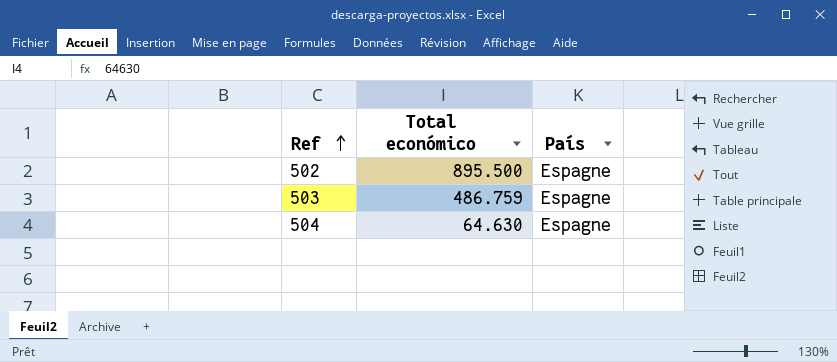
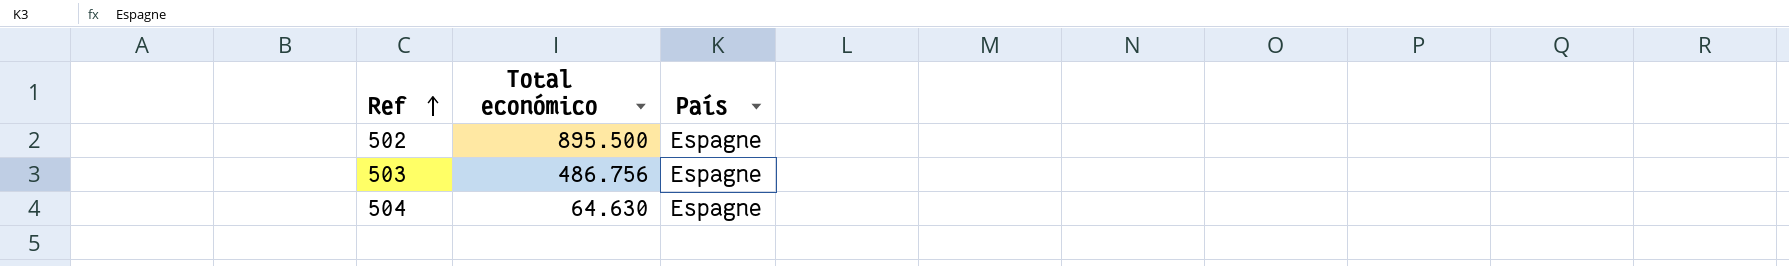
503 | Total económico: 486.759 -> 486.756

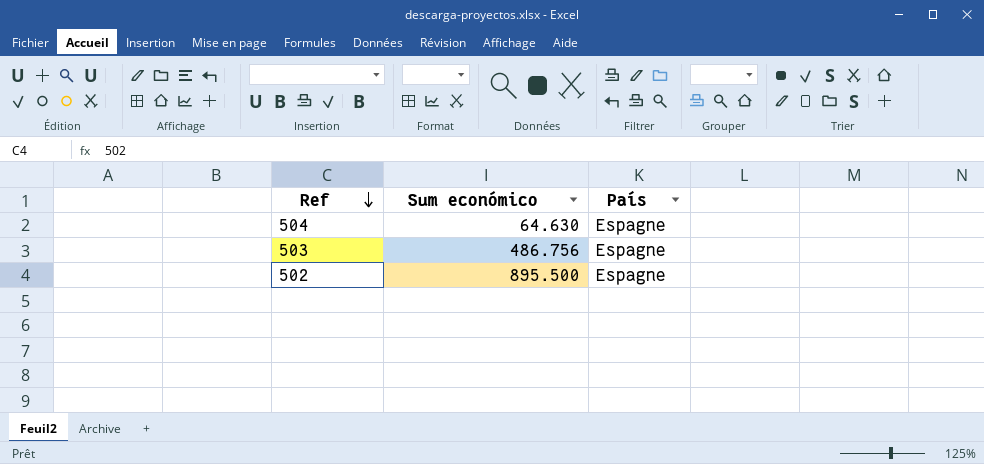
row order: Ref ascending -> Ref descending
column name: Total económico -> Sum económico

